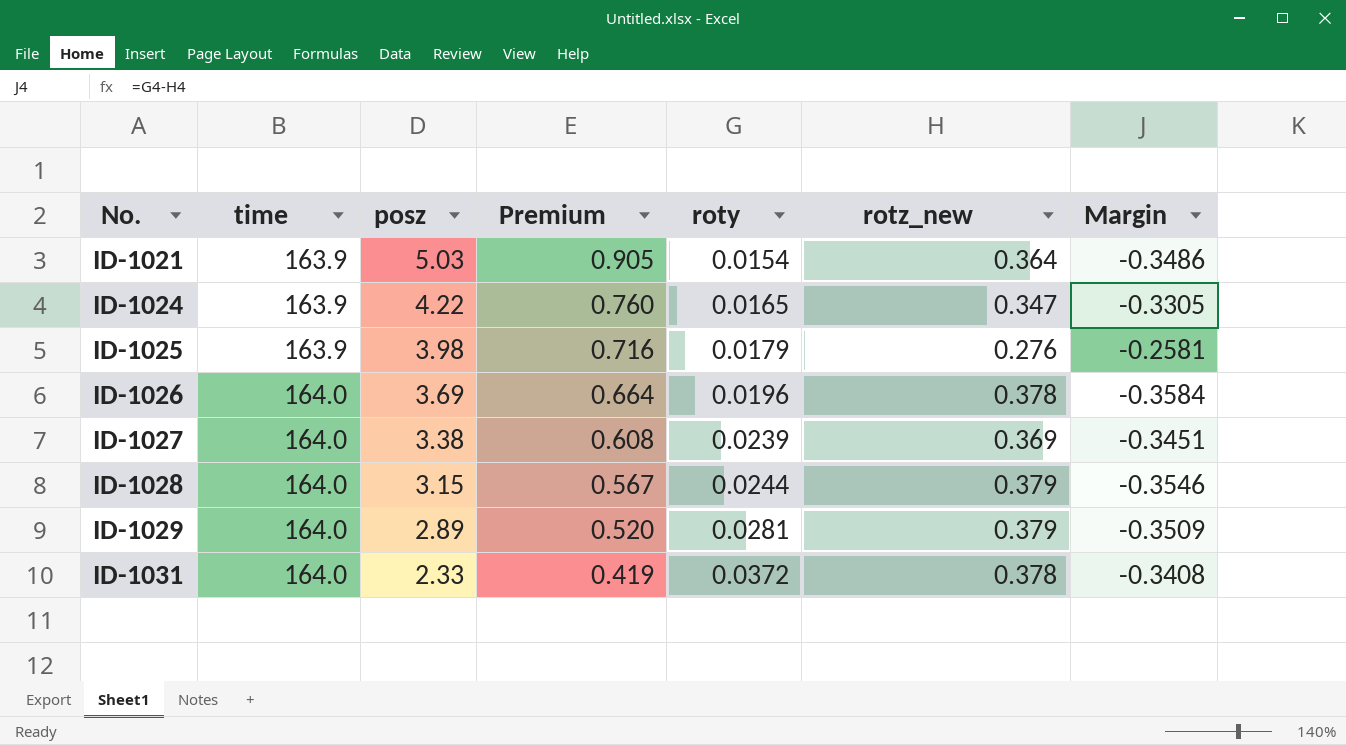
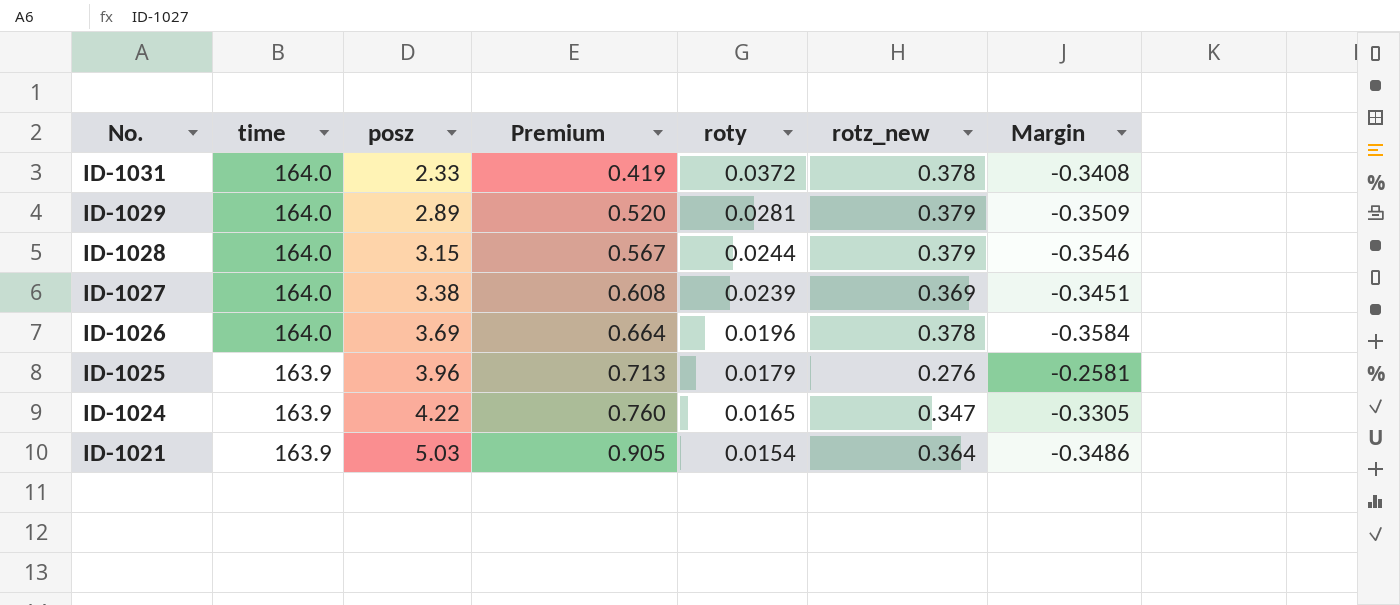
row order: No. ascending -> No. descending
ID-1025 | posz: 3.98 -> 3.96
ID-1025 | Premium: 0.716 -> 0.713

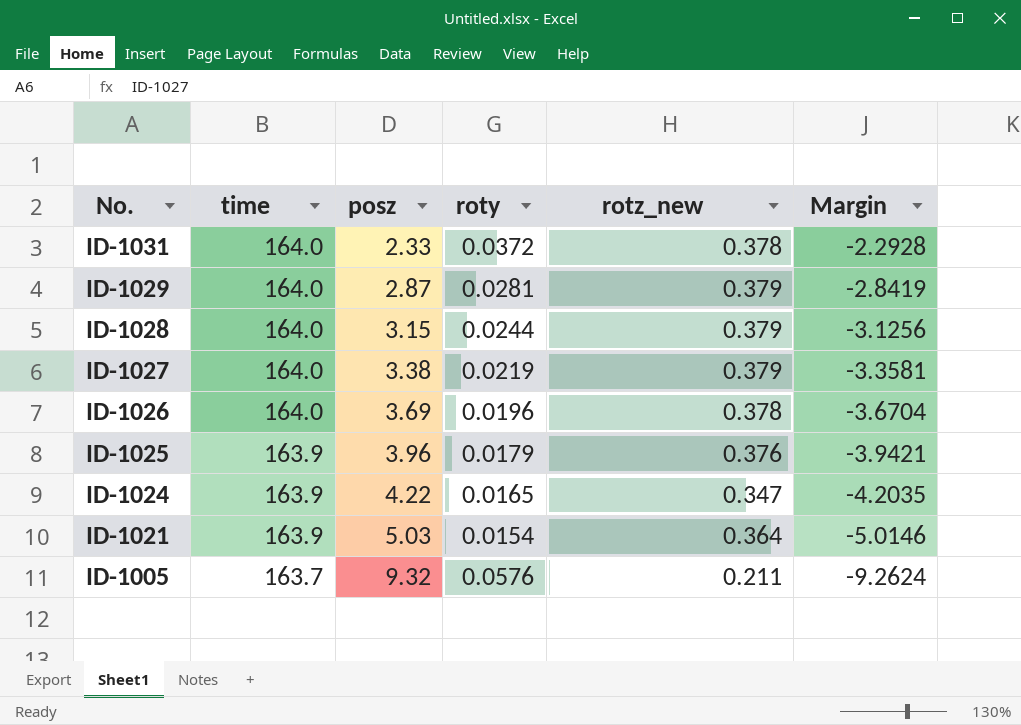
column Premium | formula: [posz] * 0.18 -> none
column Margin | formula: [roty] - [rotz_new] -> [roty] - [posz]
ID-1029 | posz: 2.89 -> 2.87
ID-1027 | roty: 0.0239 -> 0.0219
ID-1027 | rotz_new: 0.369 -> 0.379
ID-1025 | rotz_new: 0.276 -> 0.376
row ID-1005: none -> 163.7 | 9.32 | 0.0576 | 0.211 | -9.2624

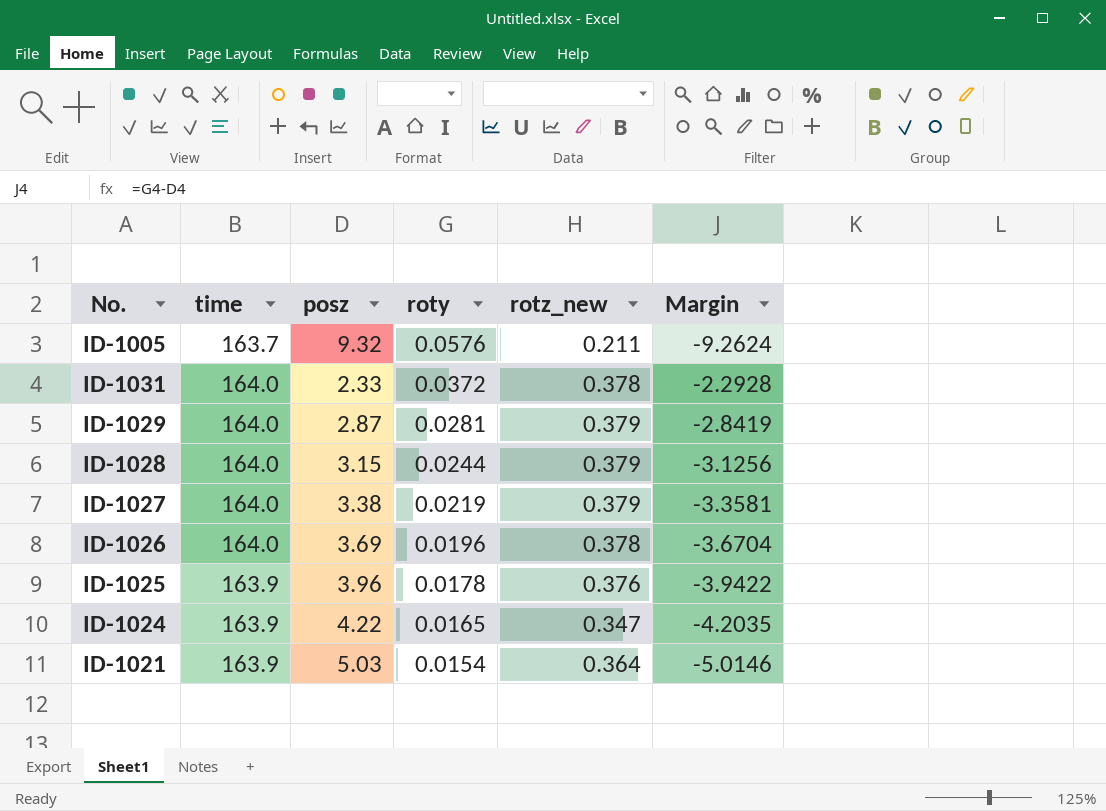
row order: No. descending -> roty descending
ID-1025 | roty: 0.0179 -> 0.0178
ID-1025 | Margin: -3.9421 -> -3.9422

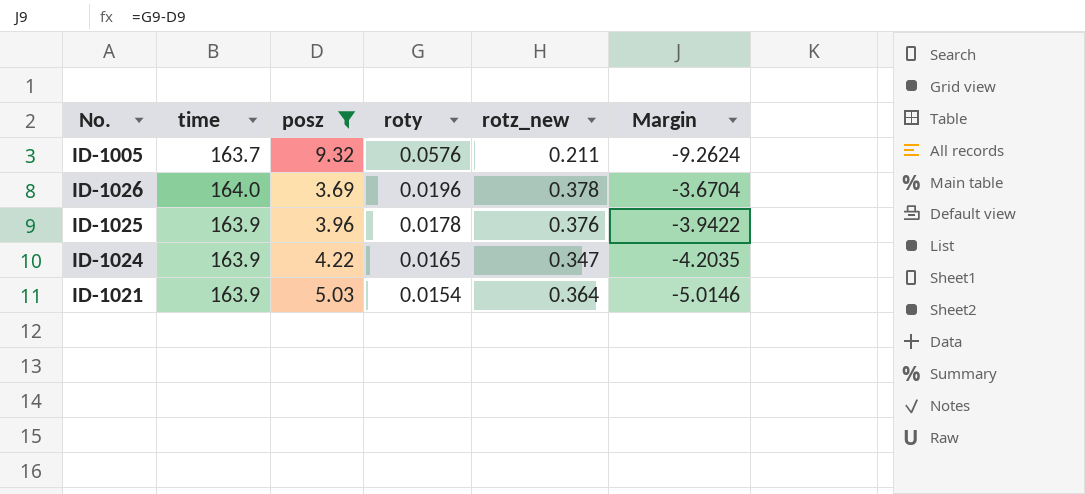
filter: none -> posz >= 3.69

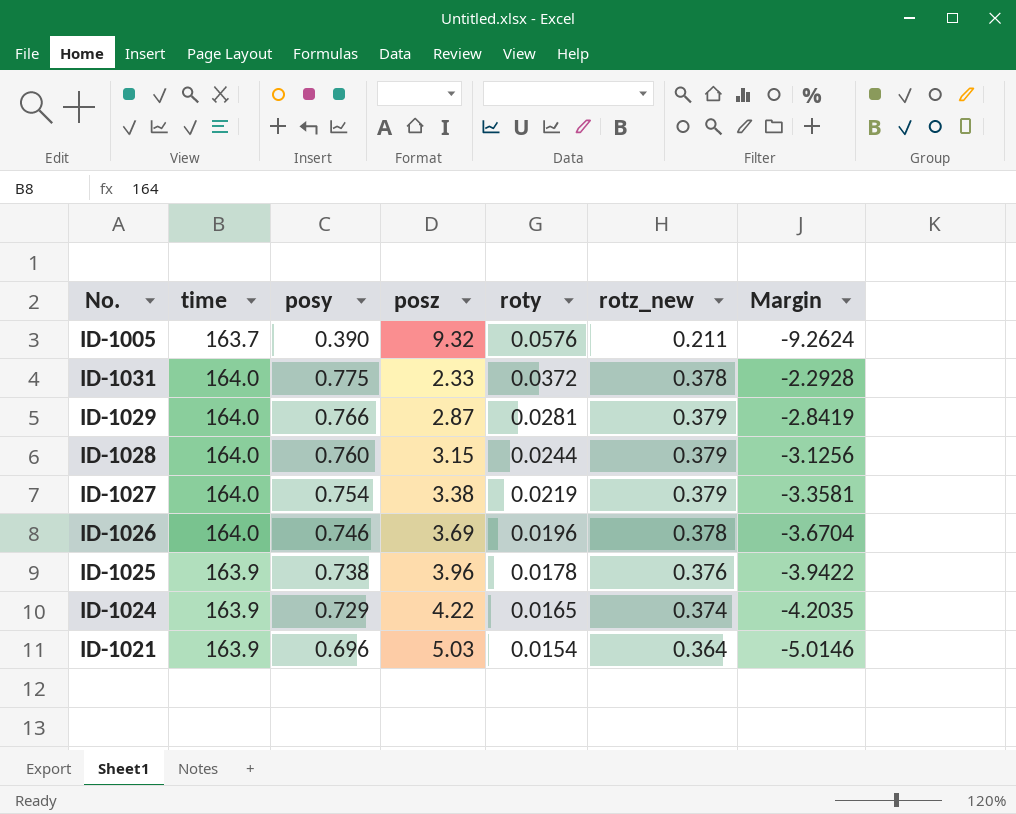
filter: posz >= 3.69 -> none
column posy | position: none -> 3
ID-1024 | rotz_new: 0.347 -> 0.374

